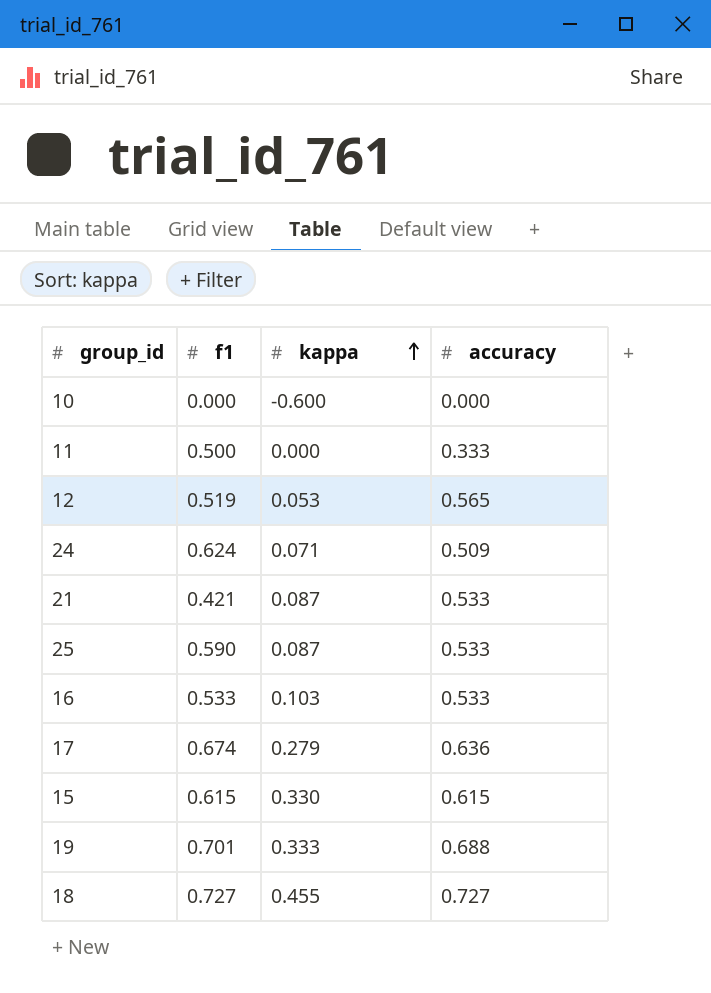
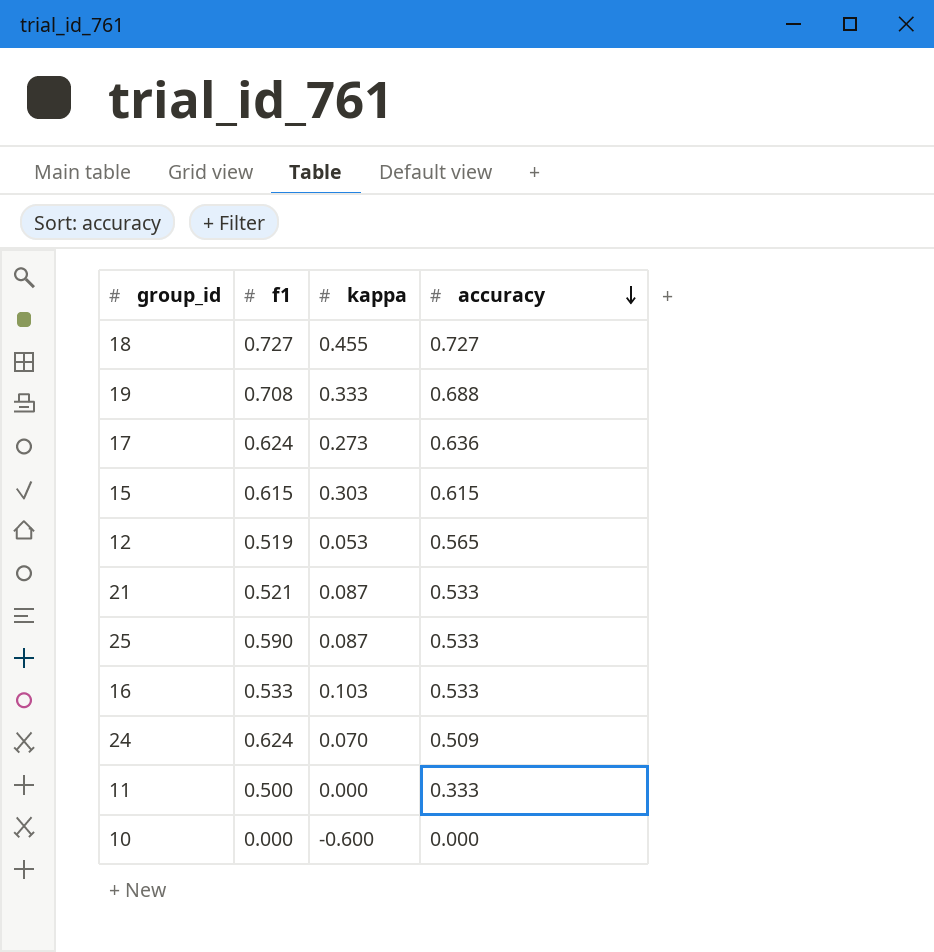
row order: kappa ascending -> accuracy descending
19 | f1: 0.701 -> 0.708
17 | f1: 0.674 -> 0.624
17 | kappa: 0.279 -> 0.273
15 | kappa: 0.330 -> 0.303
21 | f1: 0.421 -> 0.521
24 | kappa: 0.071 -> 0.070

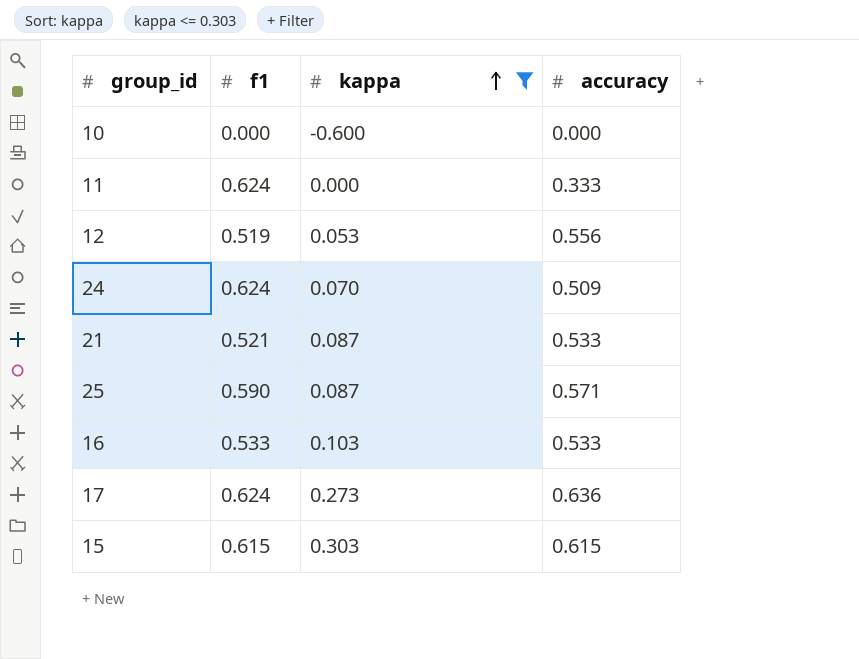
filter: none -> kappa <= 0.303
row order: accuracy descending -> kappa ascending
11 | f1: 0.500 -> 0.624
12 | accuracy: 0.565 -> 0.556
25 | accuracy: 0.533 -> 0.571

